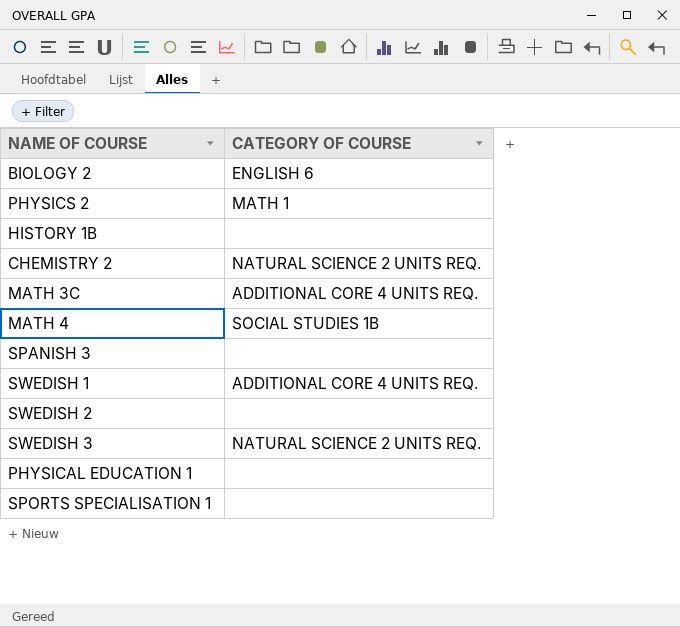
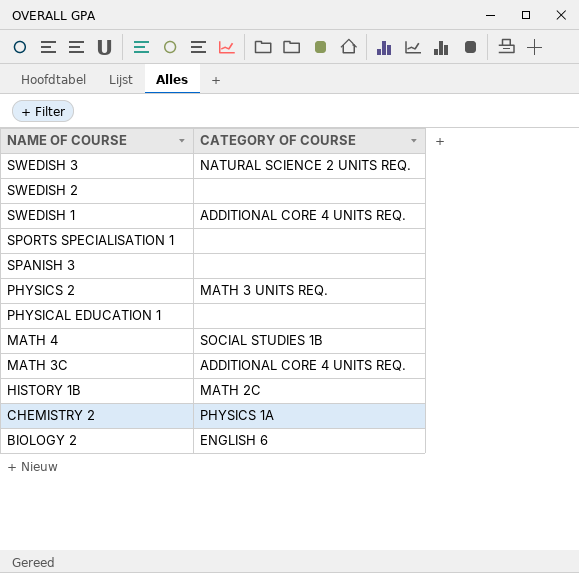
row order: none -> NAME OF COURSE descending
PHYSICS 2 | CATEGORY OF COURSE: MATH 1 -> MATH 3 UNITS REQ.
HISTORY 1B | CATEGORY OF COURSE: none -> MATH 2C
CHEMISTRY 2 | CATEGORY OF COURSE: NATURAL SCIENCE 2 UNITS REQ. -> PHYSICS 1A

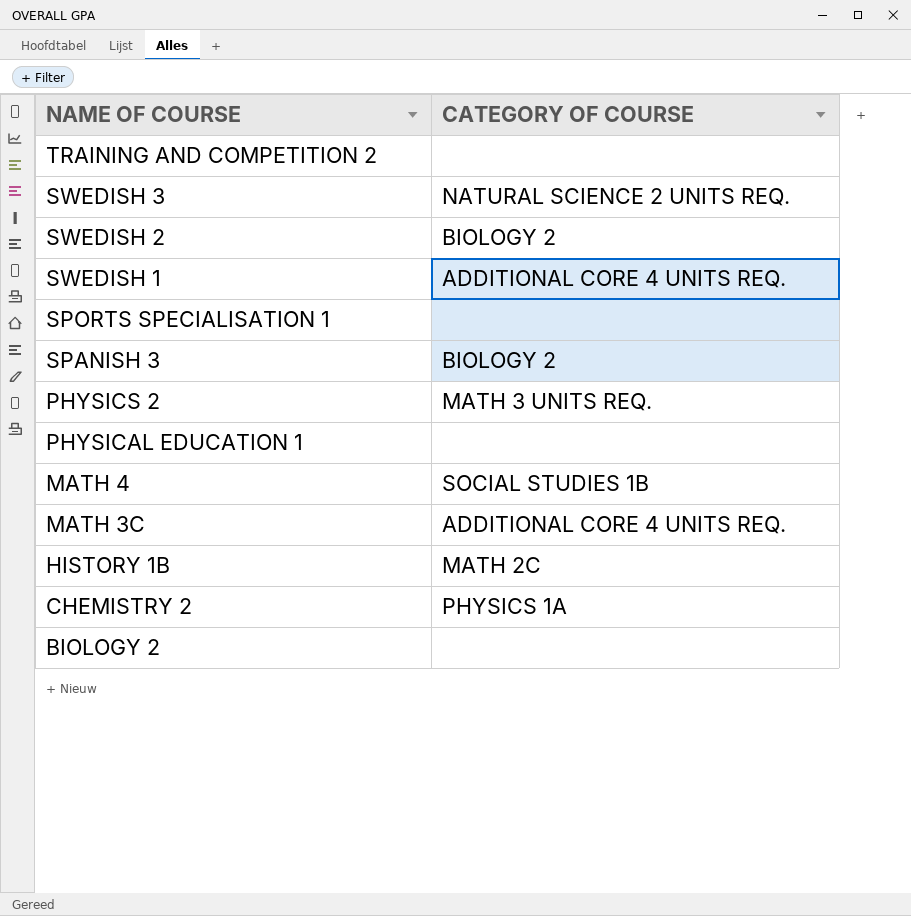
row TRAINING AND COMPETITION 2: none -> none
SWEDISH 2 | CATEGORY OF COURSE: none -> BIOLOGY 2
SPANISH 3 | CATEGORY OF COURSE: none -> BIOLOGY 2
BIOLOGY 2 | CATEGORY OF COURSE: ENGLISH 6 -> none

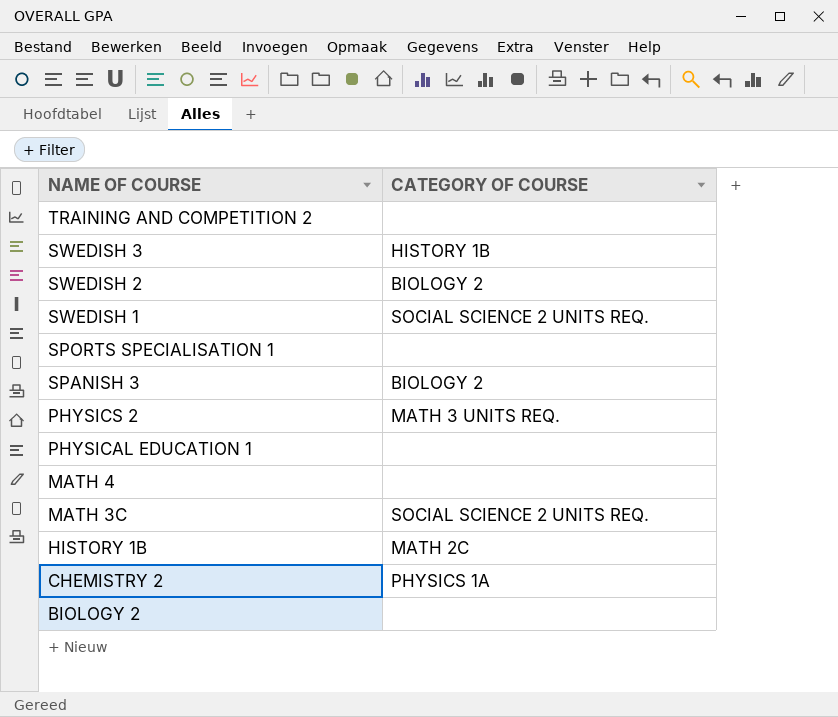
SWEDISH 3 | CATEGORY OF COURSE: NATURAL SCIENCE 2 UNITS REQ. -> HISTORY 1B
SWEDISH 1 | CATEGORY OF COURSE: ADDITIONAL CORE 4 UNITS REQ. -> SOCIAL SCIENCE 2 UNITS REQ.
MATH 4 | CATEGORY OF COURSE: SOCIAL STUDIES 1B -> none
MATH 3C | CATEGORY OF COURSE: ADDITIONAL CORE 4 UNITS REQ. -> SOCIAL SCIENCE 2 UNITS REQ.

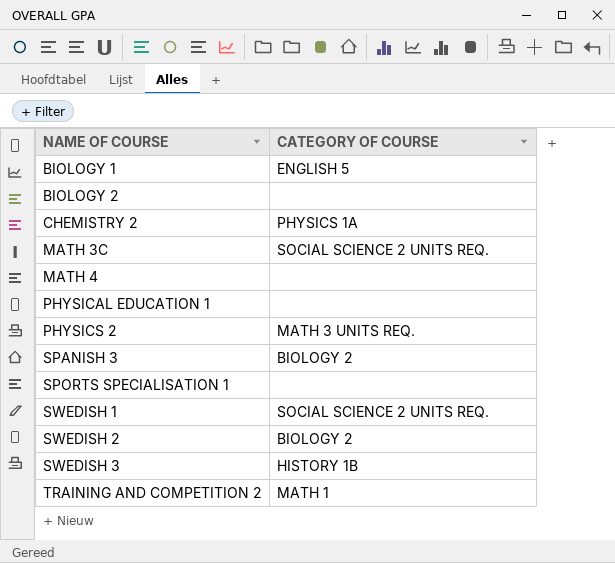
row order: NAME OF COURSE descending -> NAME OF COURSE ascending
row HISTORY 1B: MATH 2C -> none
row BIOLOGY 1: none -> ENGLISH 5
TRAINING AND COMPETITION 2 | CATEGORY OF COURSE: none -> MATH 1

